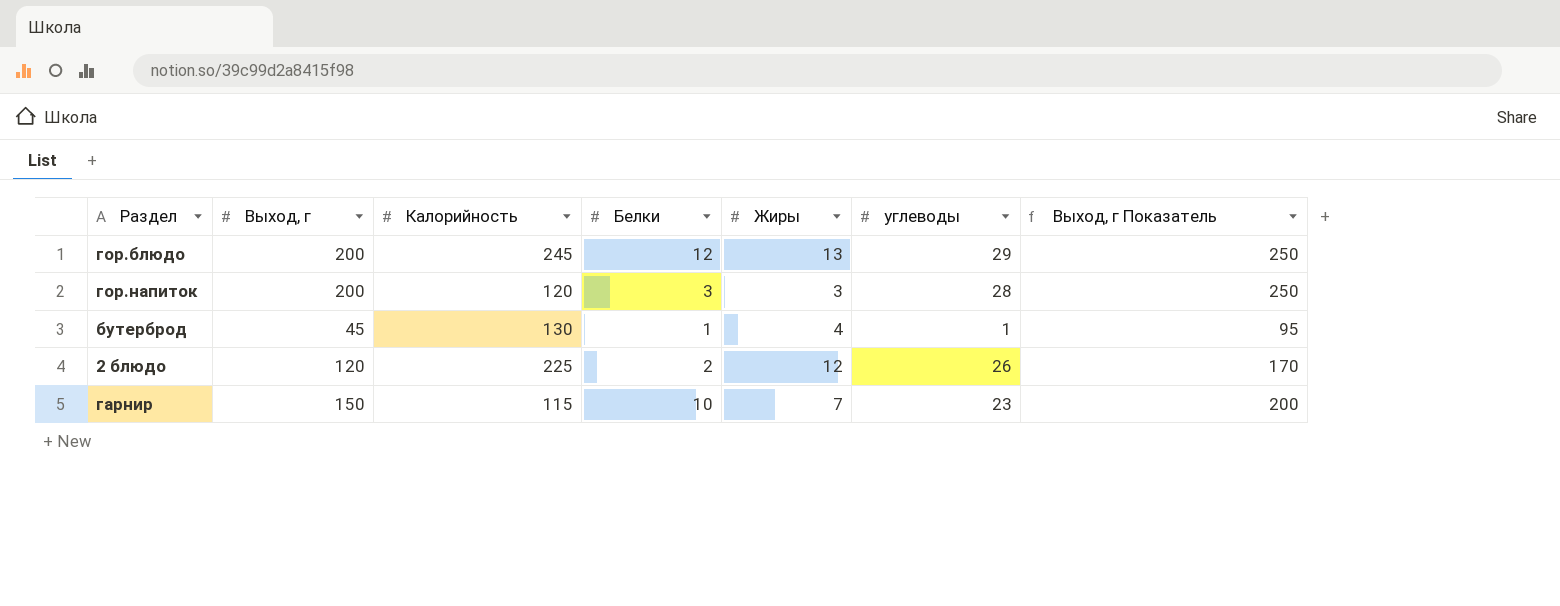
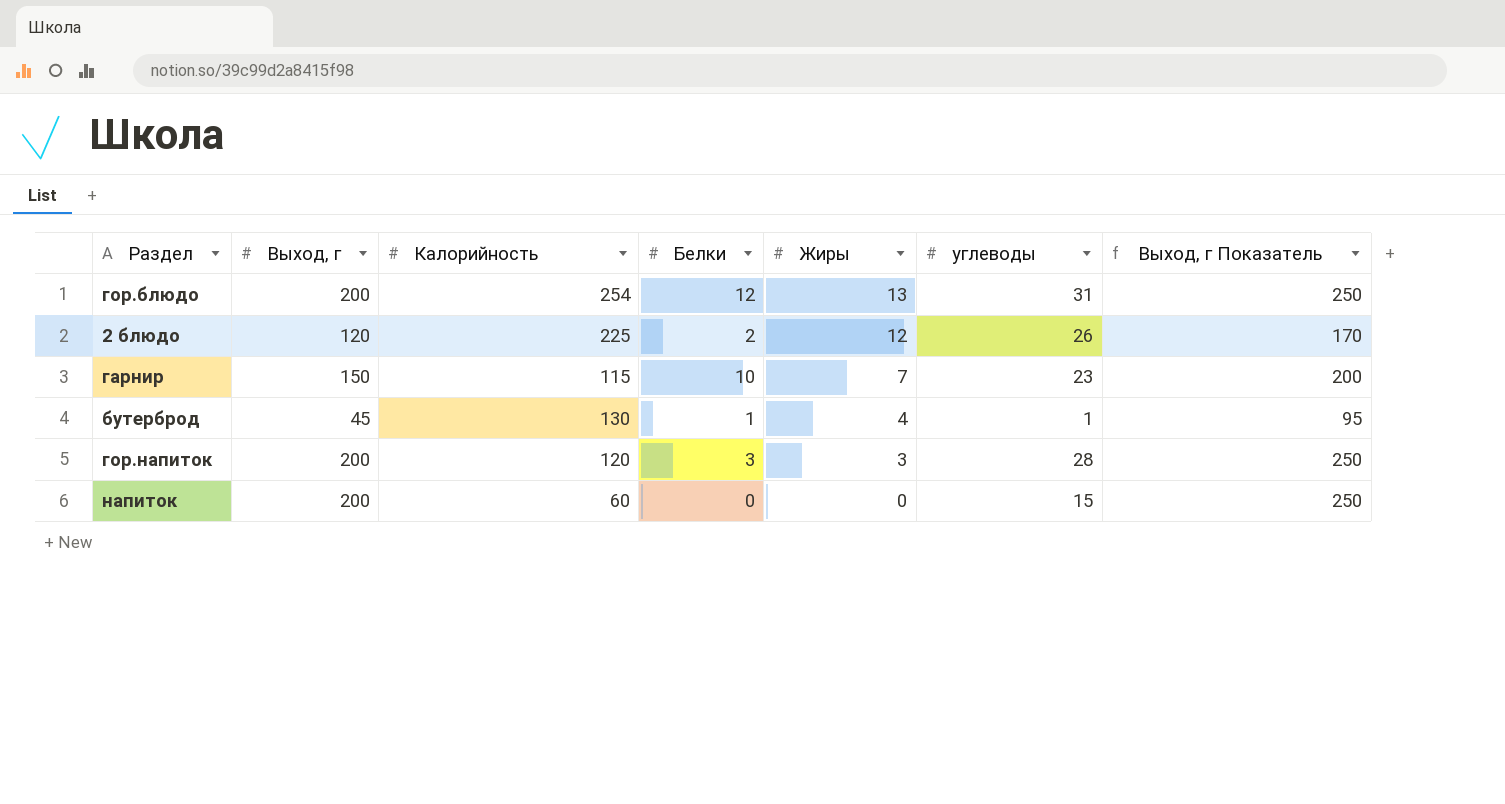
row order: none -> Жиры descending
гор.блюдо | Калорийность: 245 -> 254
гор.блюдо | углеводы: 29 -> 31
row напиток: none -> 200 | 60 | 0 | 0 | 15 | 250

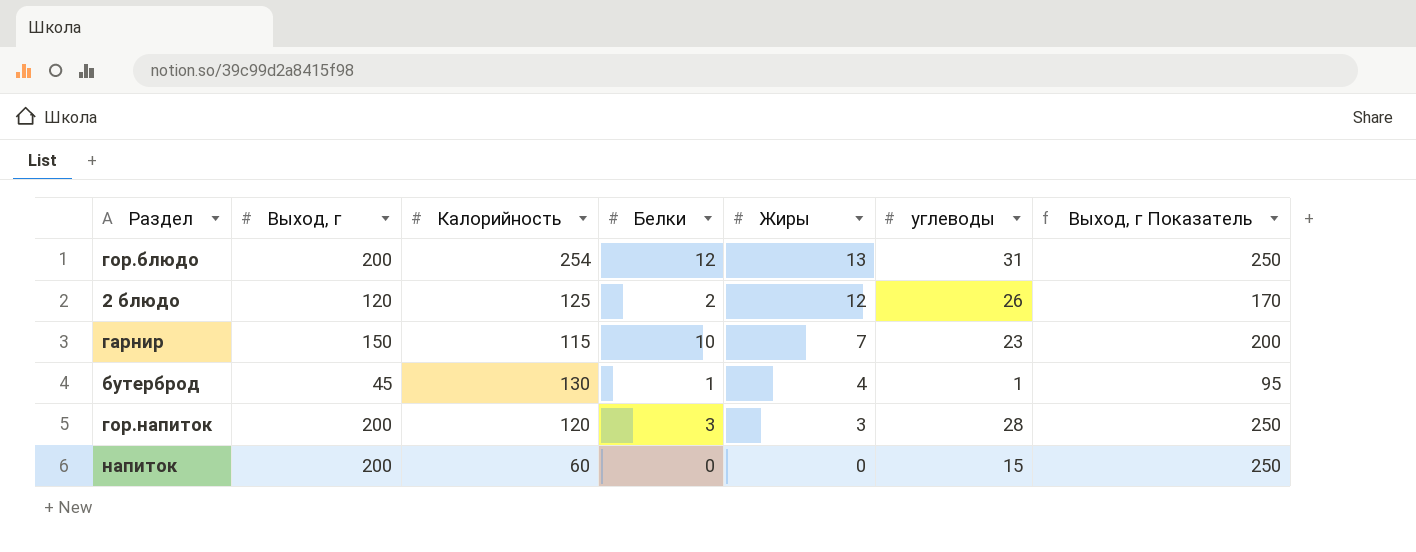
2 блюдо | Калорийность: 225 -> 125

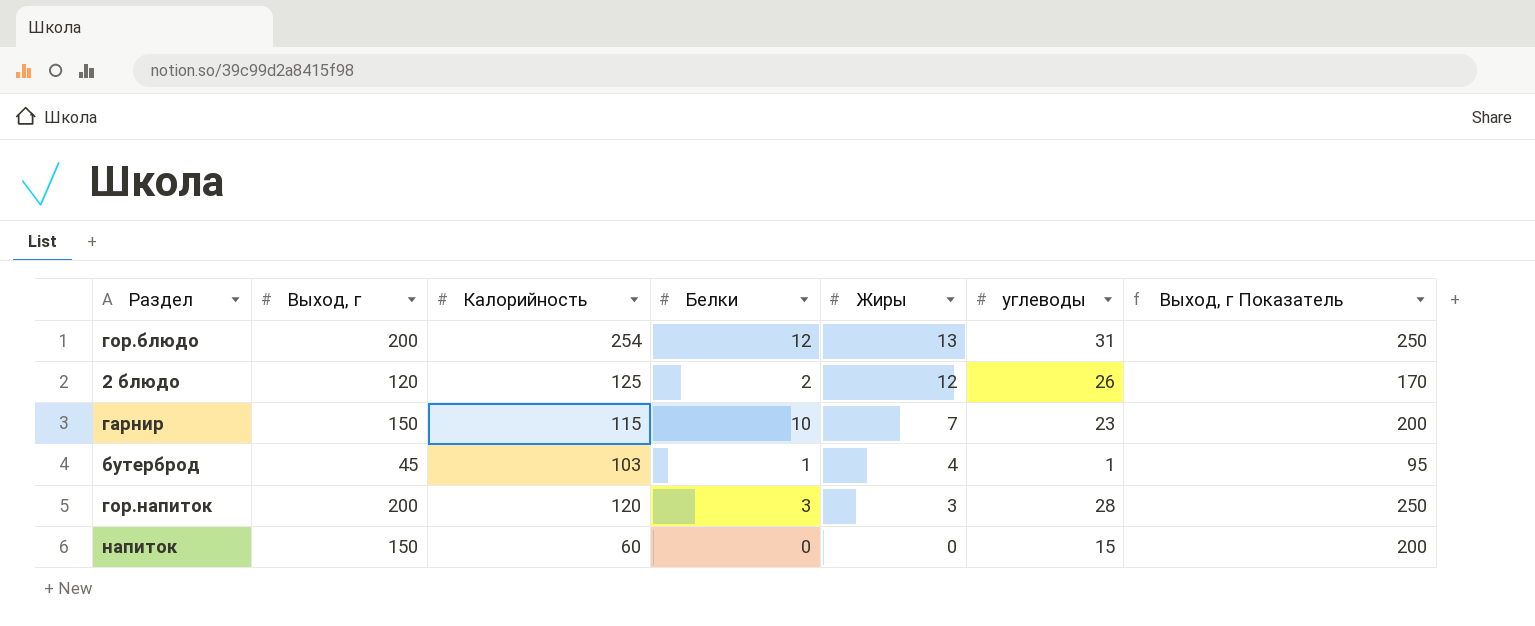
бутерброд | Калорийность: 130 -> 103
напиток | Выход, г: 200 -> 150
напиток | Выход, г Показатель: 250 -> 200

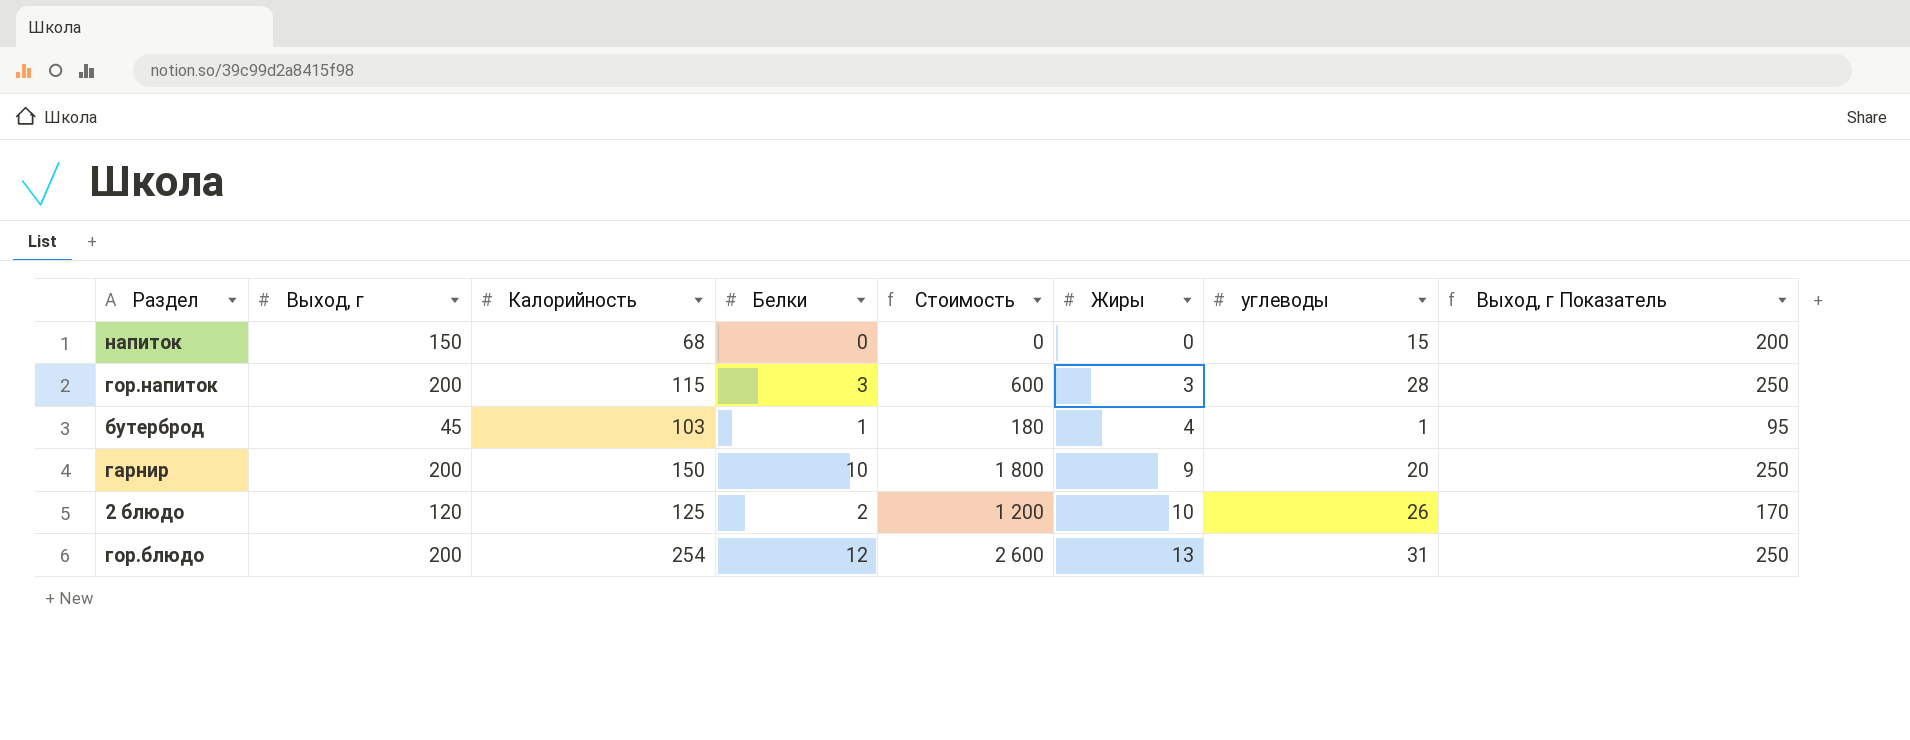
row order: Жиры descending -> Жиры ascending
column Стоимость | formula: none -> [Выход, г] * [Жиры]
напиток | Калорийность: 60 -> 68
гор.напиток | Калорийность: 120 -> 115
гарнир | Выход, г: 150 -> 200
гарнир | Калорийность: 115 -> 150
гарнир | Жиры: 7 -> 9
гарнир | углеводы: 23 -> 20
гарнир | Выход, г Показатель: 200 -> 250
2 блюдо | Жиры: 12 -> 10

